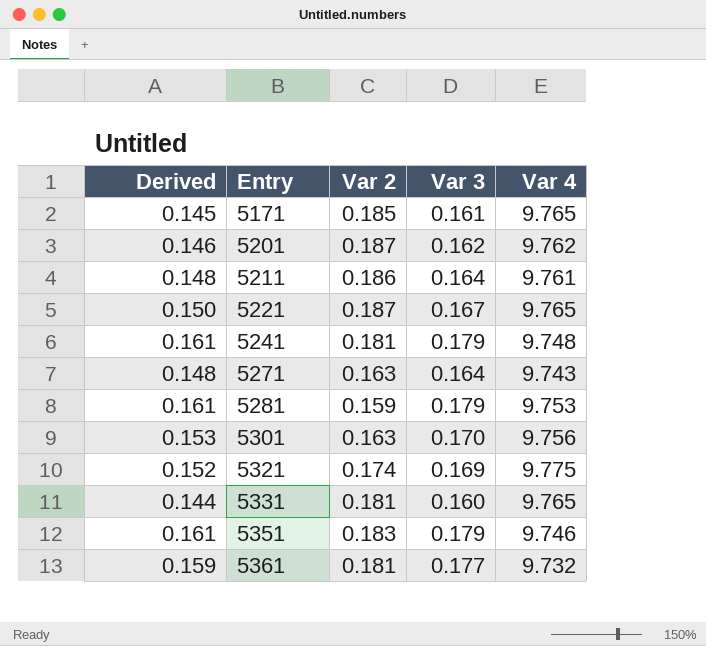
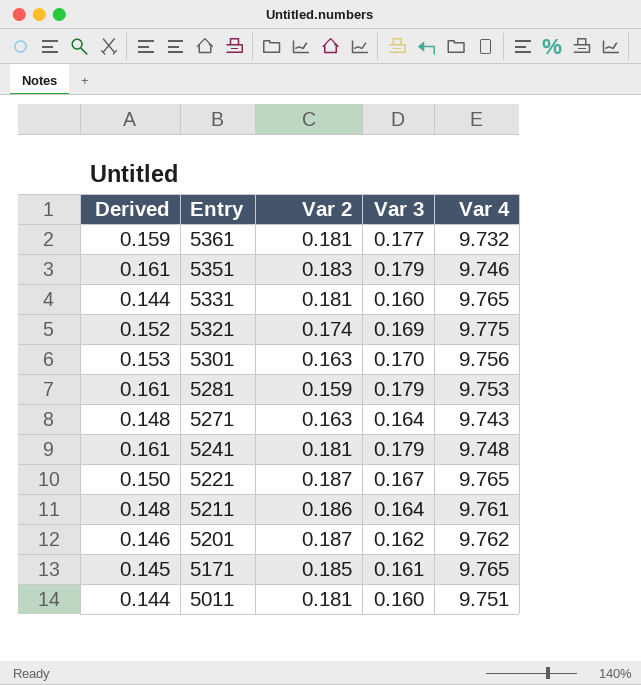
row order: Entry ascending -> Entry descending
row 5011: none -> 0.144 | 0.181 | 0.160 | 9.751

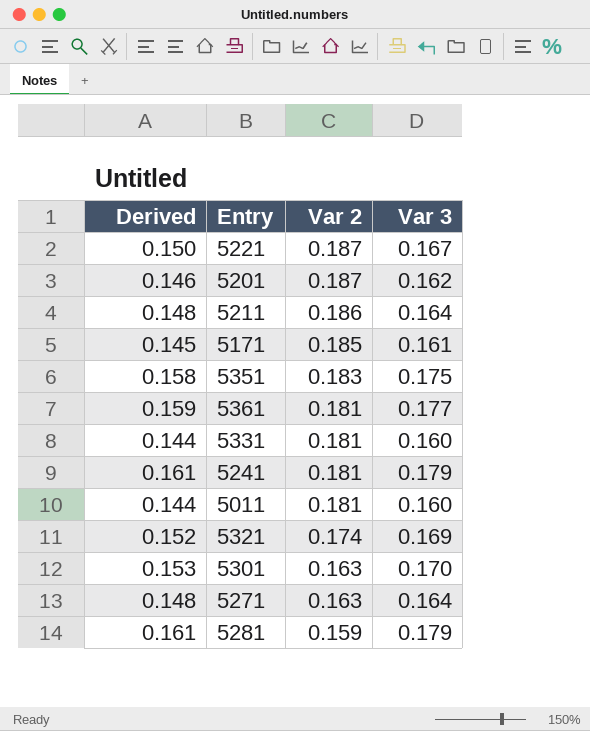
row order: Entry descending -> Var 2 descending
column Var 4 | position: 5 -> none
5351 | Derived: 0.161 -> 0.158
5351 | Var 3: 0.179 -> 0.175

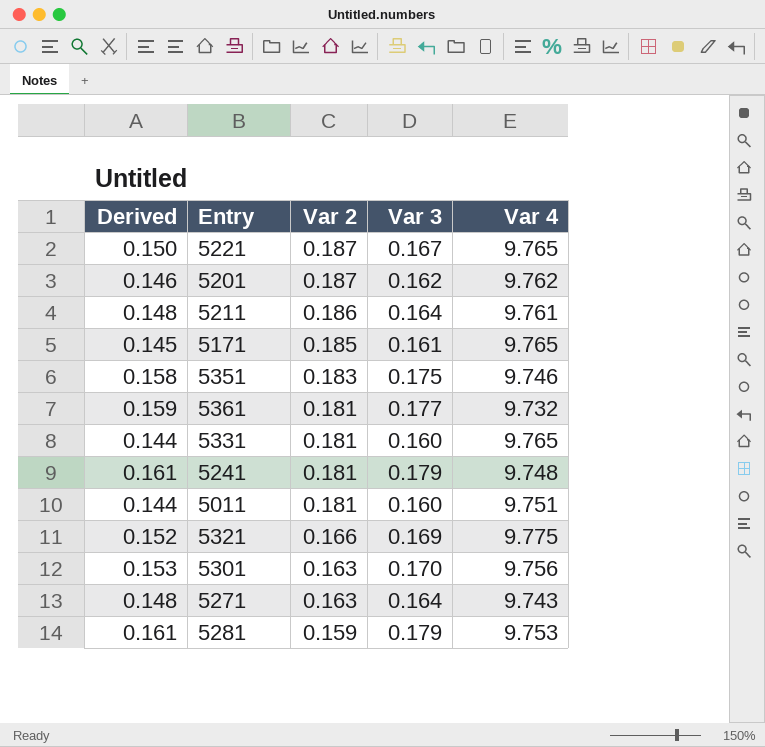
column Var 4 | position: none -> 5
5321 | Var 2: 0.174 -> 0.166

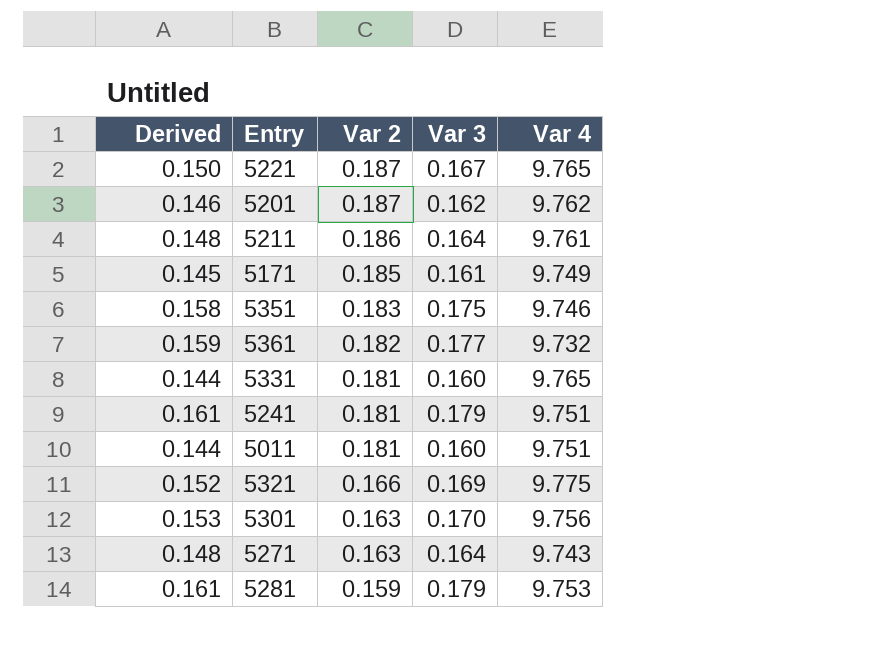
5171 | Var 4: 9.765 -> 9.749
5361 | Var 2: 0.181 -> 0.182
5241 | Var 4: 9.748 -> 9.751

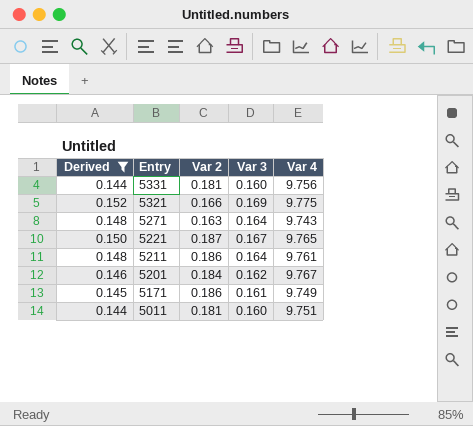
filter: none -> Derived <= 0.152
row order: Var 2 descending -> Entry descending
5331 | Var 4: 9.765 -> 9.756
5201 | Var 2: 0.187 -> 0.184
5201 | Var 4: 9.762 -> 9.767
5171 | Var 2: 0.185 -> 0.186

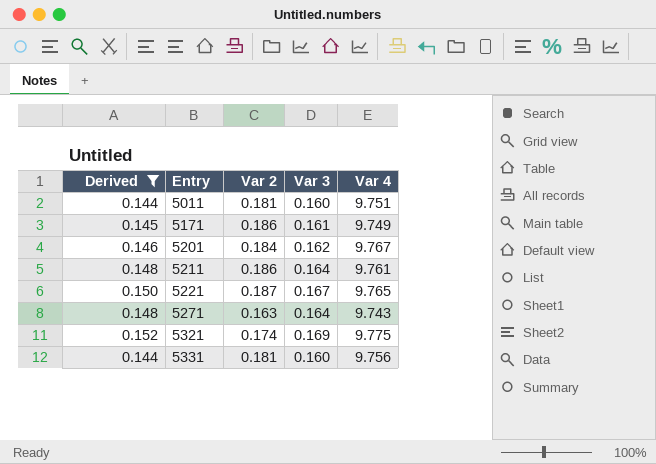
row order: Entry descending -> Entry ascending
5321 | Var 2: 0.166 -> 0.174

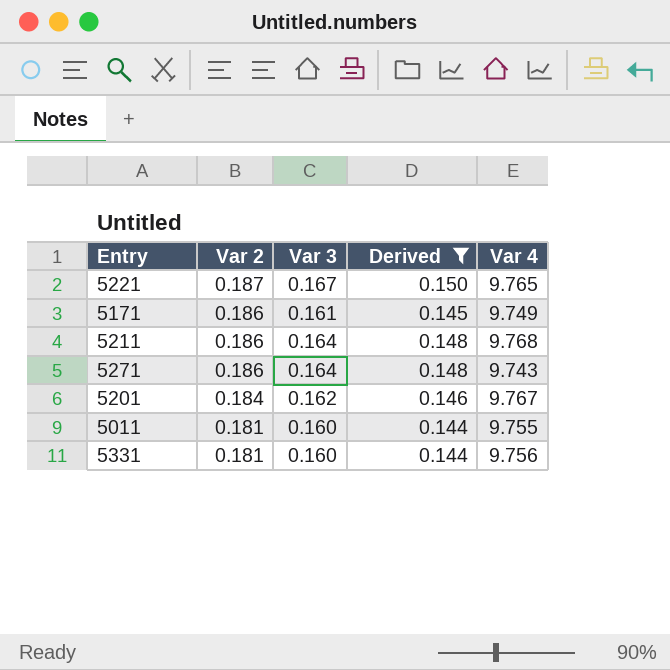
row order: Entry ascending -> Var 2 descending
column Derived | position: 1 -> 4
row 5321: 0.152 | 0.174 | 0.169 | 9.775 -> none
5211 | Var 4: 9.761 -> 9.768
5271 | Var 2: 0.163 -> 0.186
5011 | Var 4: 9.751 -> 9.755

